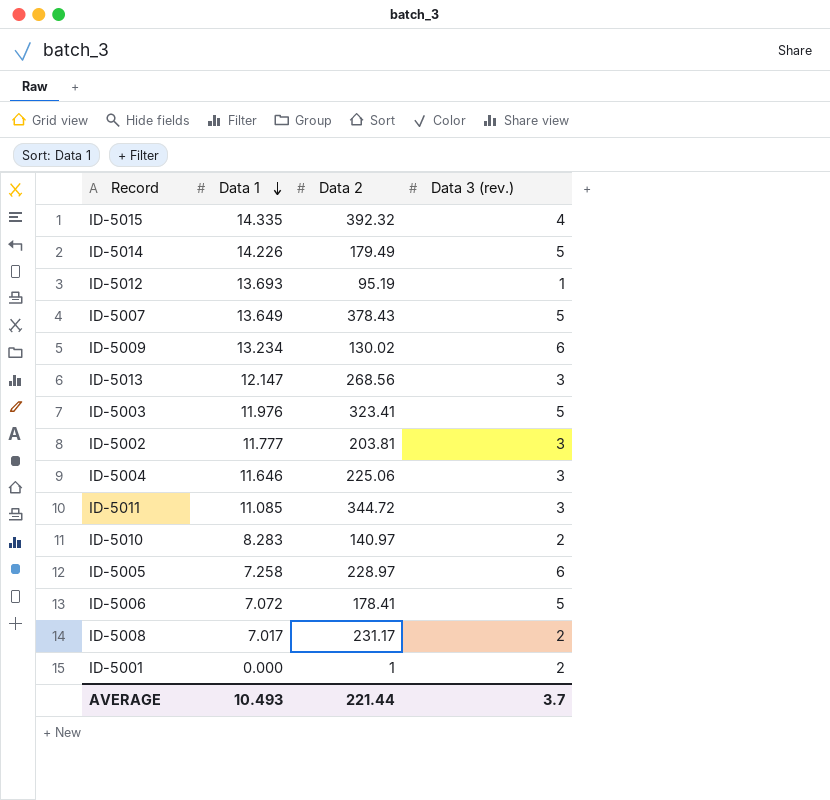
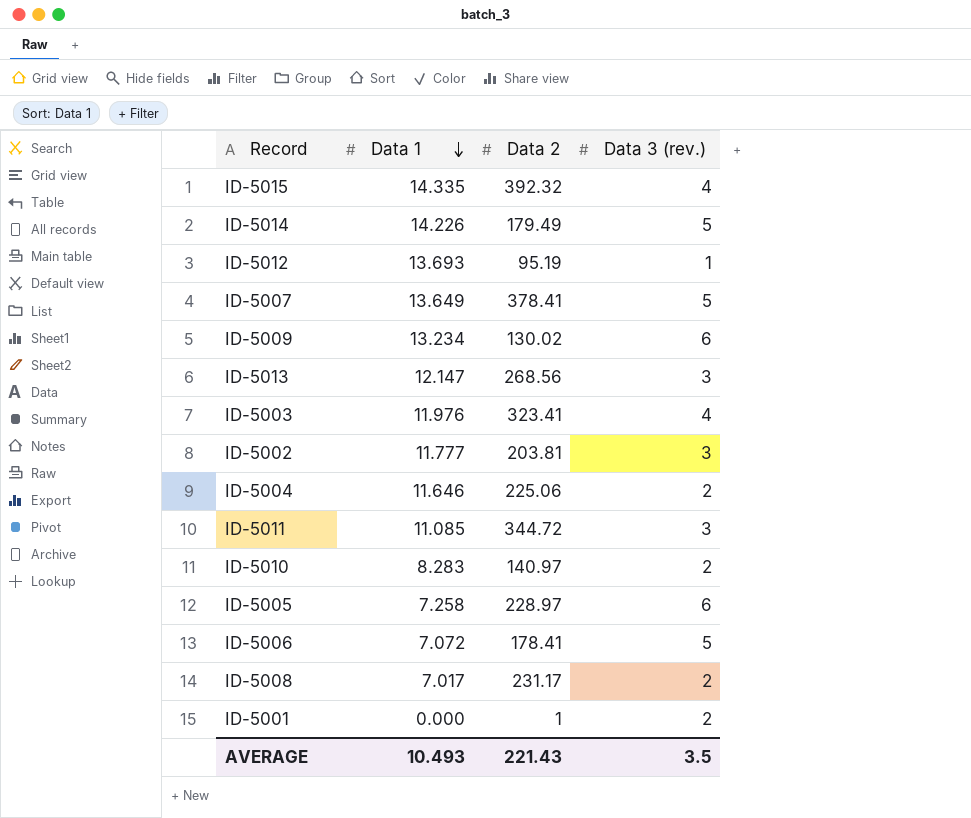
ID-5007 | Data 2: 378.43 -> 378.41
ID-5003 | Data 3 (rev.): 5 -> 4
ID-5004 | Data 3 (rev.): 3 -> 2
AVERAGE | Data 2: 221.44 -> 221.43
AVERAGE | Data 3 (rev.): 3.7 -> 3.5

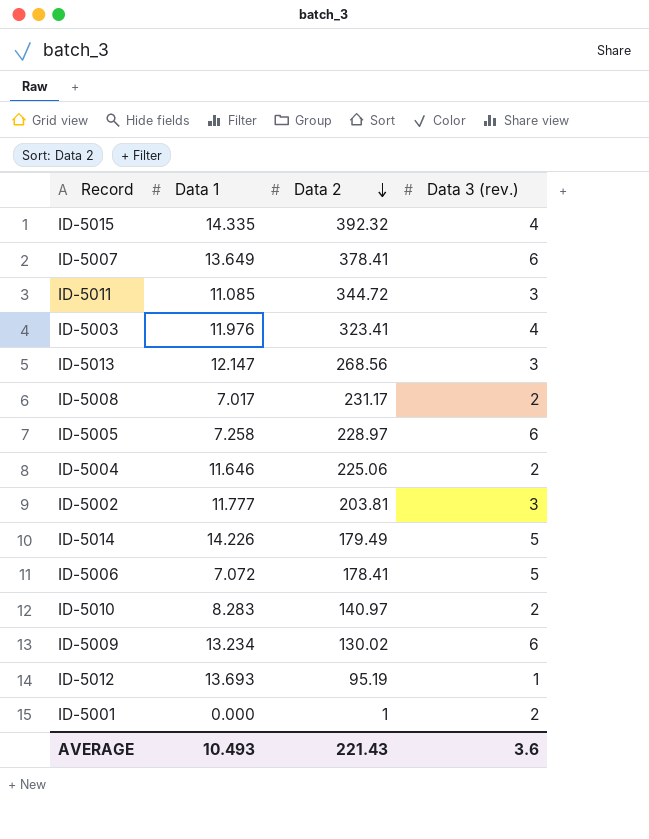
row order: Data 1 descending -> Data 2 descending
ID-5007 | Data 3 (rev.): 5 -> 6
AVERAGE | Data 3 (rev.): 3.5 -> 3.6

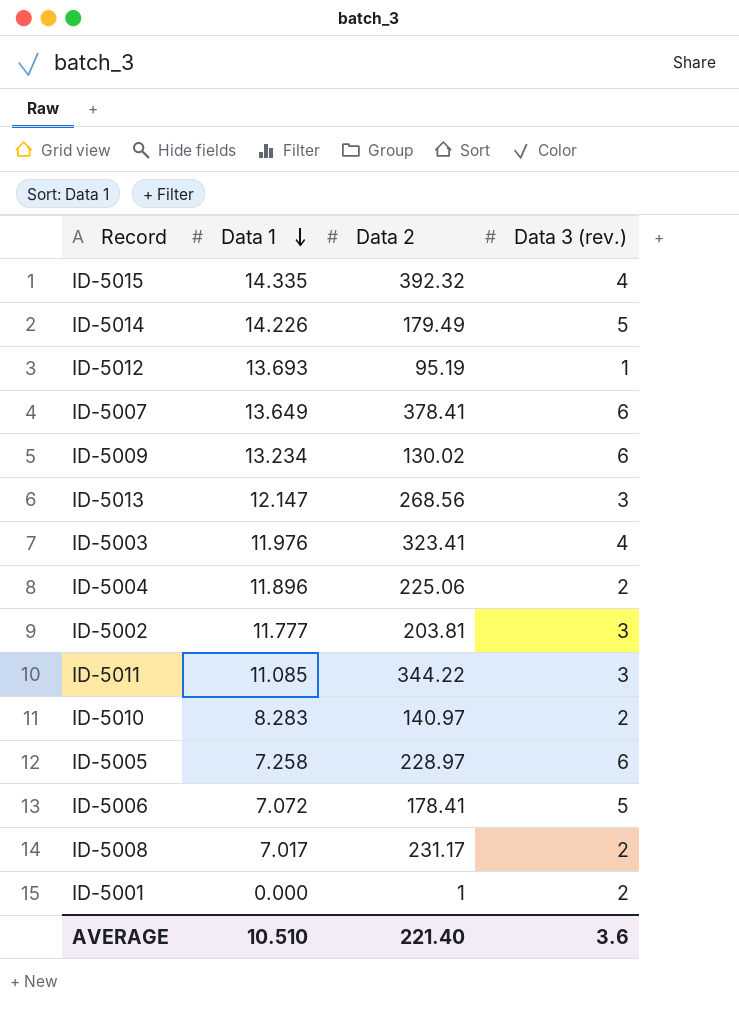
row order: Data 2 descending -> Data 1 descending
ID-5004 | Data 1: 11.646 -> 11.896
ID-5011 | Data 2: 344.72 -> 344.22
AVERAGE | Data 1: 10.493 -> 10.510
AVERAGE | Data 2: 221.43 -> 221.40

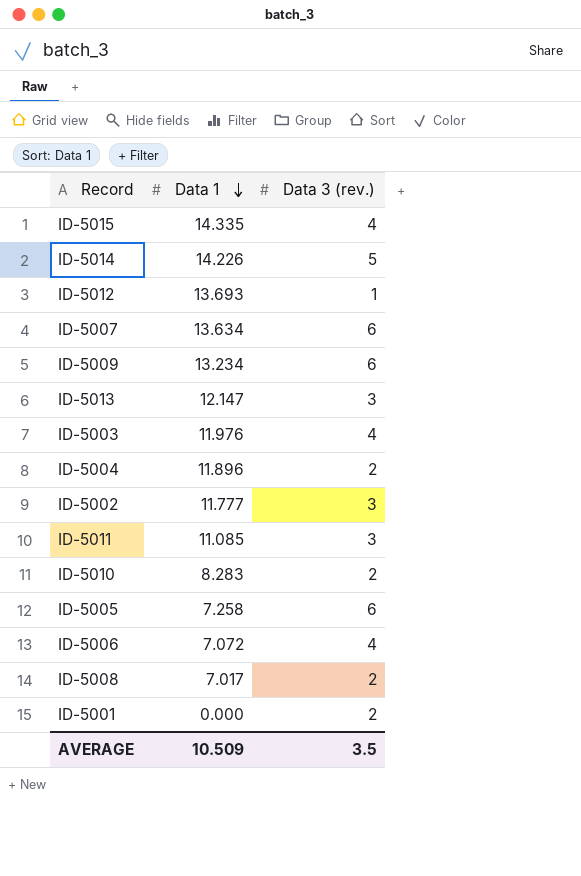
column Data 2 | position: 3 -> none
ID-5007 | Data 1: 13.649 -> 13.634
ID-5006 | Data 3 (rev.): 5 -> 4
AVERAGE | Data 1: 10.510 -> 10.509
AVERAGE | Data 3 (rev.): 3.6 -> 3.5

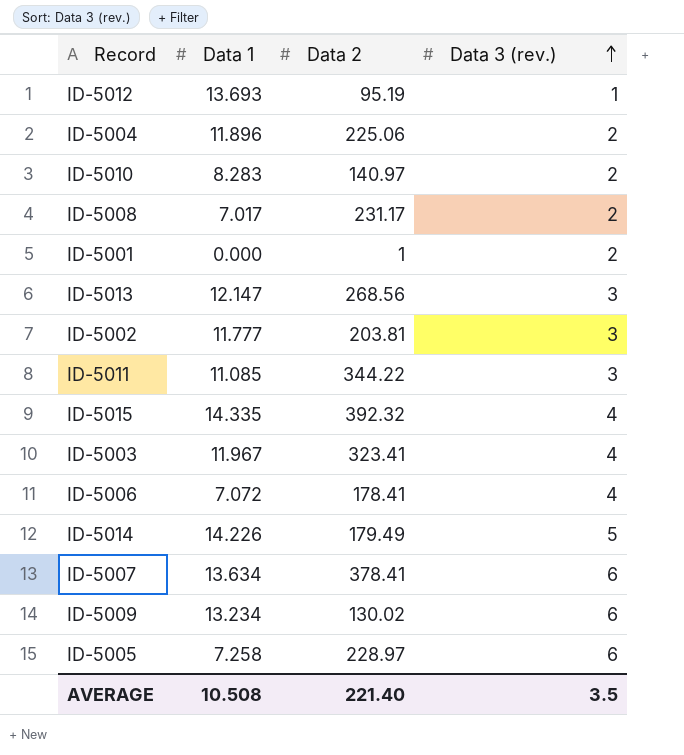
row order: Data 1 descending -> Data 3 (rev.) ascending
column Data 2 | position: none -> 3
ID-5003 | Data 1: 11.976 -> 11.967
AVERAGE | Data 1: 10.509 -> 10.508

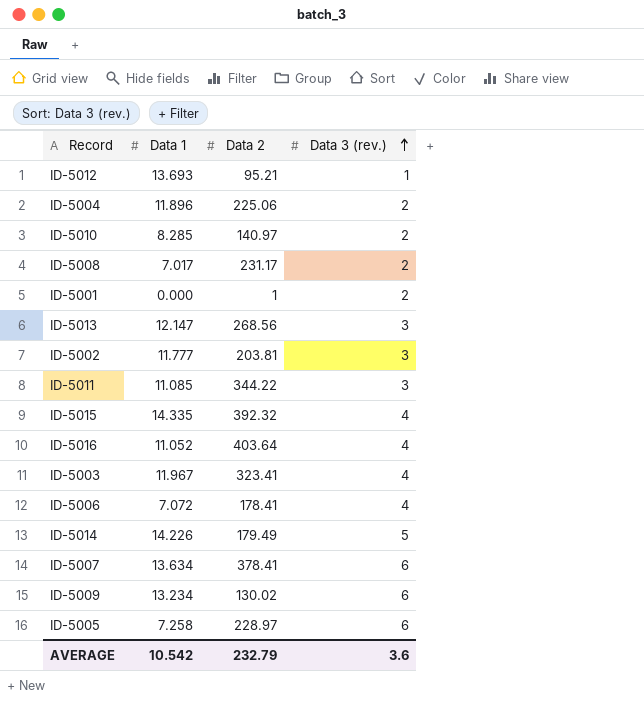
ID-5012 | Data 2: 95.19 -> 95.21
ID-5010 | Data 1: 8.283 -> 8.285
row ID-5016: none -> 11.052 | 403.64 | 4
AVERAGE | Data 1: 10.508 -> 10.542
AVERAGE | Data 2: 221.40 -> 232.79
AVERAGE | Data 3 (rev.): 3.5 -> 3.6

